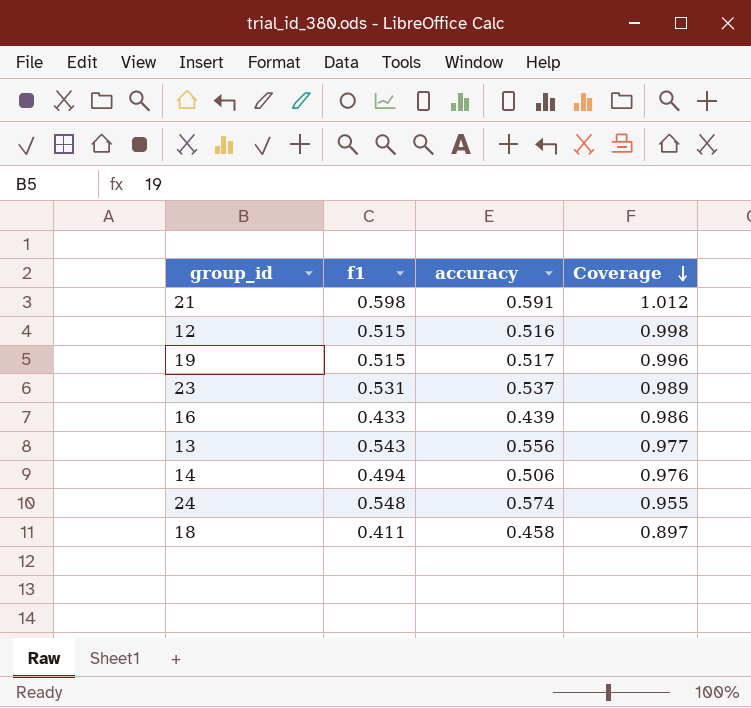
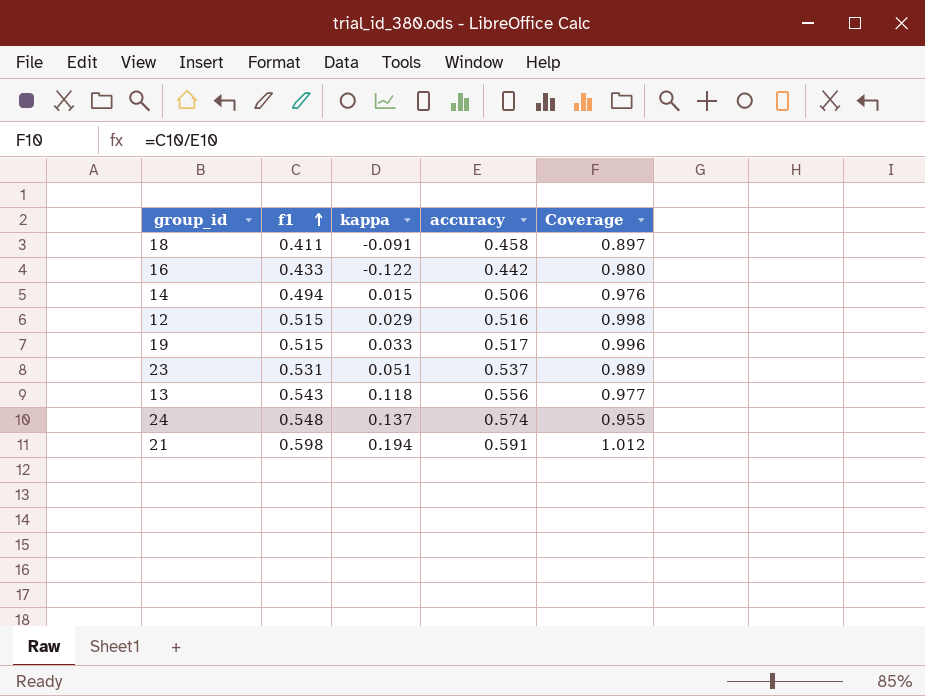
row order: Coverage descending -> f1 ascending
column kappa | position: none -> 3
16 | accuracy: 0.439 -> 0.442
16 | Coverage: 0.986 -> 0.980

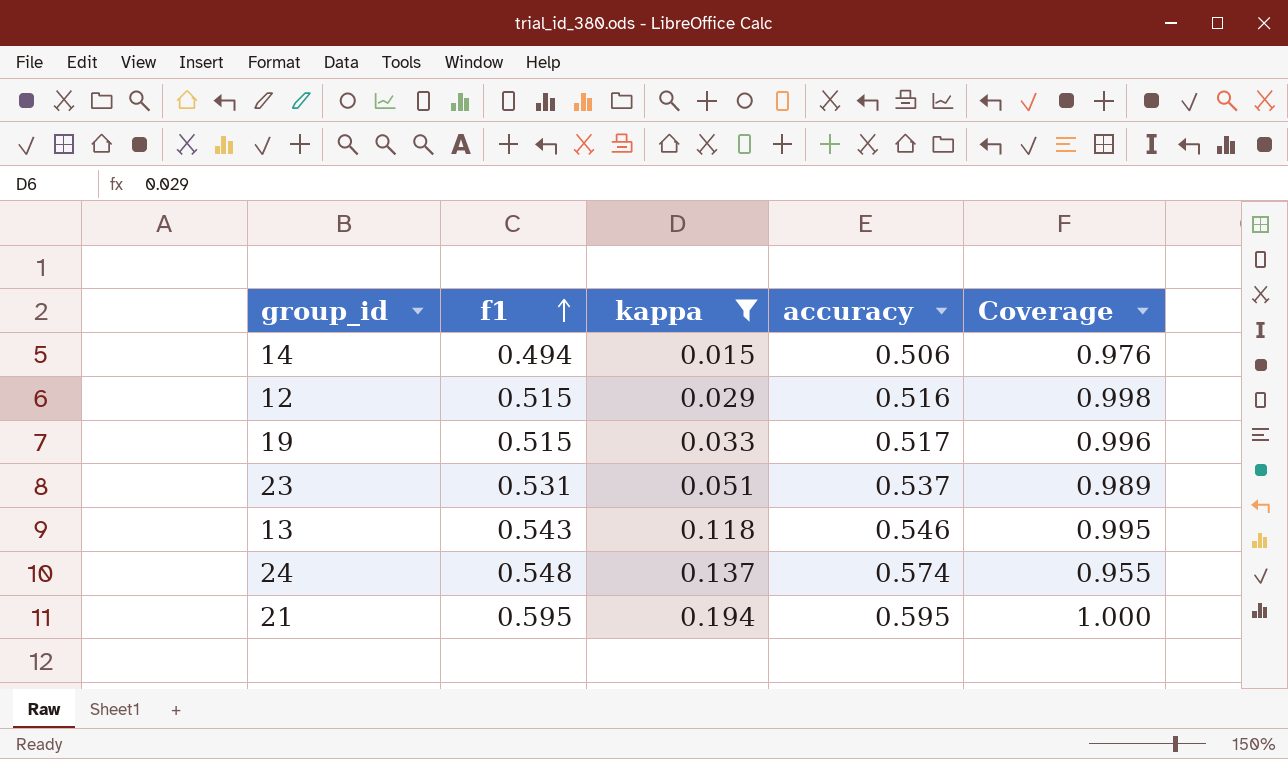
filter: none -> kappa >= 0.015
13 | accuracy: 0.556 -> 0.546
13 | Coverage: 0.977 -> 0.995
21 | f1: 0.598 -> 0.595
21 | accuracy: 0.591 -> 0.595
21 | Coverage: 1.012 -> 1.000

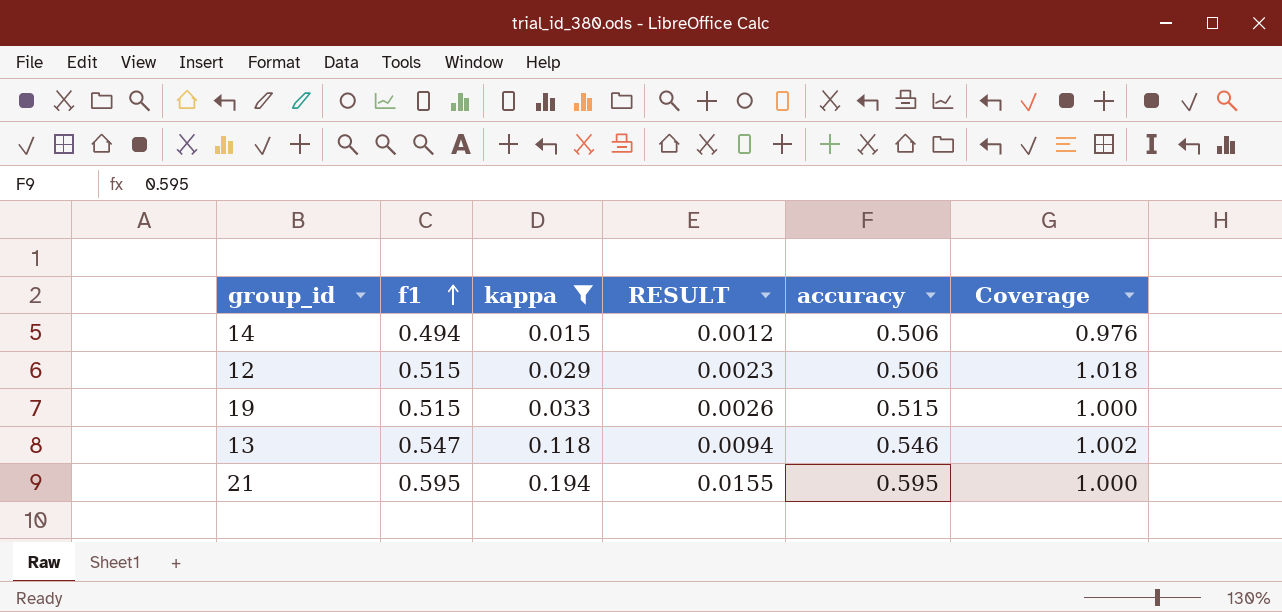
column RESULT | formula: none -> [kappa] * 0.08
row 23: 0.531 | 0.051 | 0.537 | 0.989 -> none
row 24: 0.548 | 0.137 | 0.574 | 0.955 -> none
12 | accuracy: 0.516 -> 0.506
12 | Coverage: 0.998 -> 1.018
19 | accuracy: 0.517 -> 0.515
19 | Coverage: 0.996 -> 1.000
13 | f1: 0.543 -> 0.547
13 | Coverage: 0.995 -> 1.002

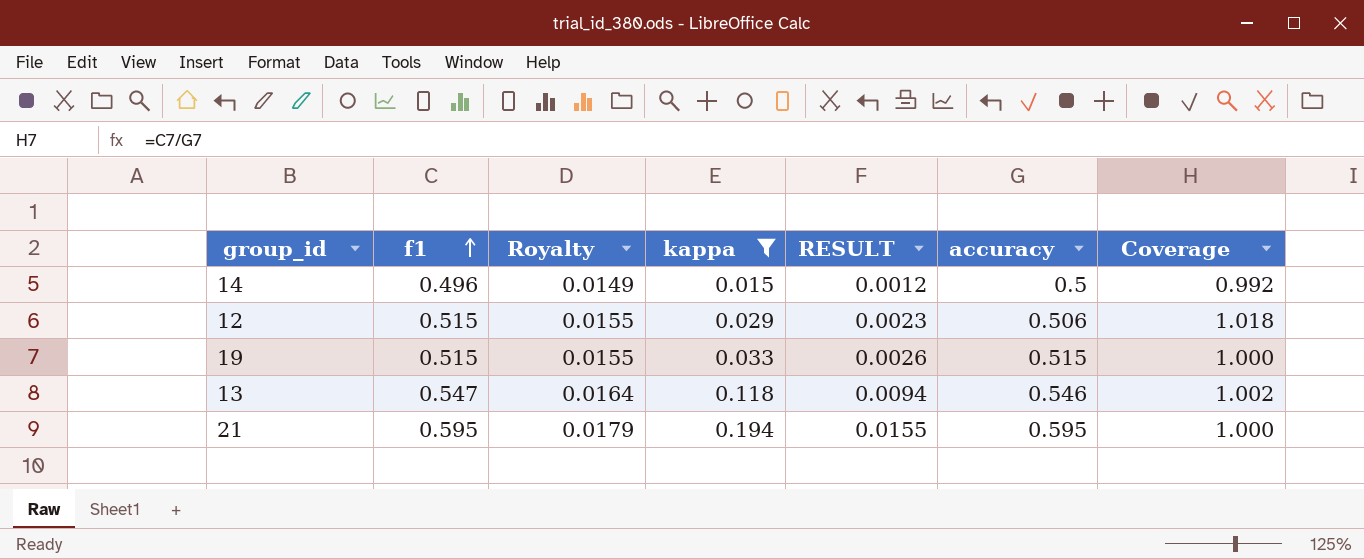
column Royalty | formula: none -> [f1] * 0.03
14 | f1: 0.494 -> 0.496
14 | accuracy: 0.506 -> 0.5
14 | Coverage: 0.976 -> 0.992

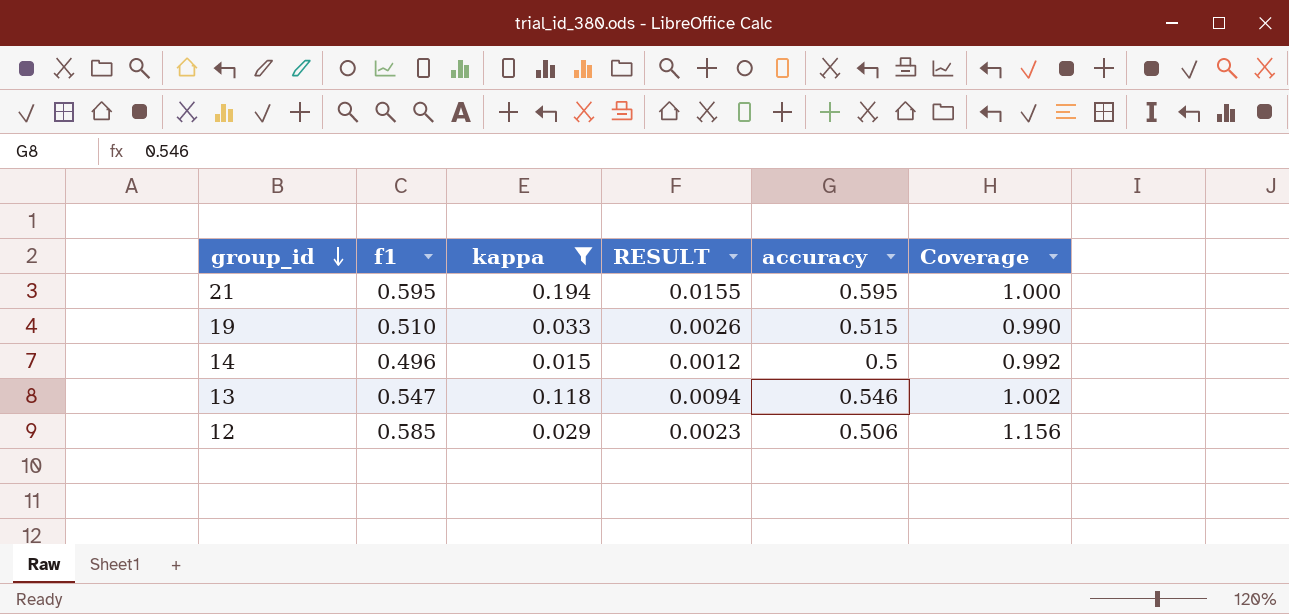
row order: f1 ascending -> group_id descending
column Royalty | formula: [f1] * 0.03 -> none
19 | f1: 0.515 -> 0.510
19 | Coverage: 1.000 -> 0.990
12 | f1: 0.515 -> 0.585
12 | Coverage: 1.018 -> 1.156

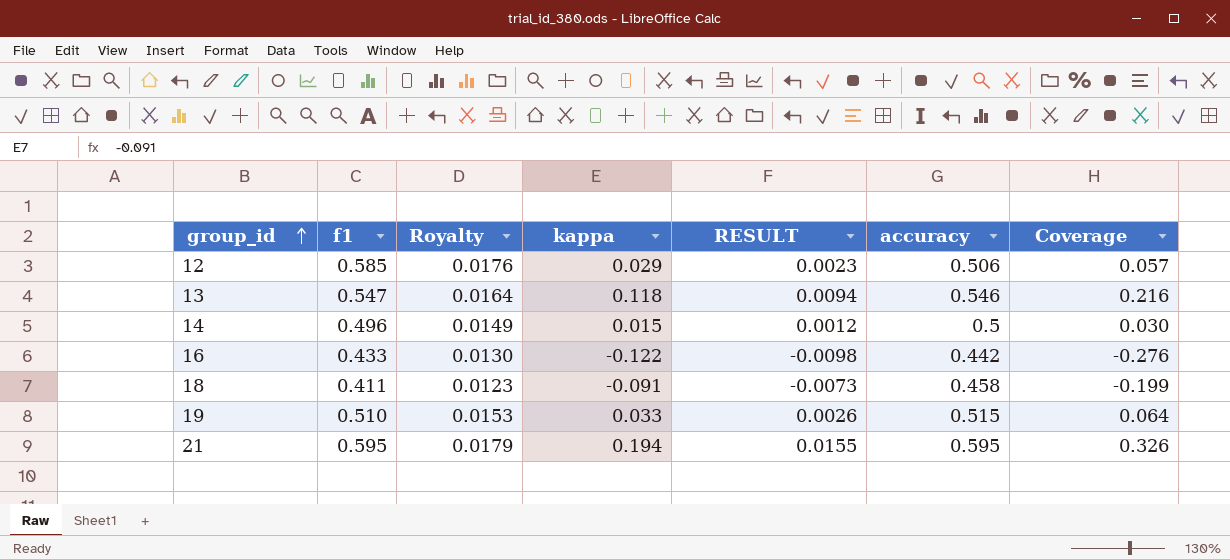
filter: kappa >= 0.015 -> none
row order: group_id descending -> group_id ascending
column Royalty | formula: none -> [f1] * 0.03
column Coverage | formula: [f1] / [accuracy] -> [kappa] / [accuracy]

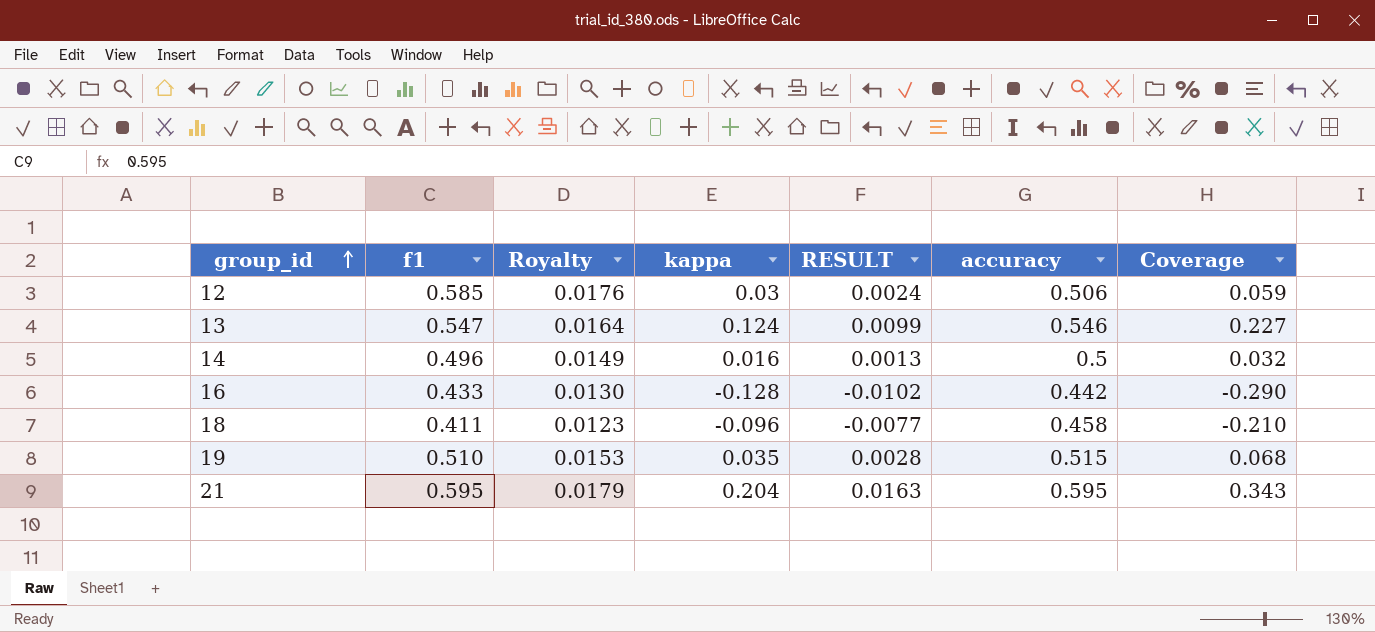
12 | kappa: 0.029 -> 0.03
12 | RESULT: 0.0023 -> 0.0024
12 | Coverage: 0.057 -> 0.059
13 | kappa: 0.118 -> 0.124
13 | RESULT: 0.0094 -> 0.0099
13 | Coverage: 0.216 -> 0.227
14 | kappa: 0.015 -> 0.016
14 | RESULT: 0.0012 -> 0.0013
14 | Coverage: 0.030 -> 0.032
16 | kappa: -0.122 -> -0.128
16 | RESULT: -0.0098 -> -0.0102
16 | Coverage: -0.276 -> -0.290
18 | kappa: -0.091 -> -0.096
18 | RESULT: -0.0073 -> -0.0077
18 | Coverage: -0.199 -> -0.210
19 | kappa: 0.033 -> 0.035
19 | RESULT: 0.0026 -> 0.0028
19 | Coverage: 0.064 -> 0.068
21 | kappa: 0.194 -> 0.204
21 | RESULT: 0.0155 -> 0.0163
21 | Coverage: 0.326 -> 0.343

